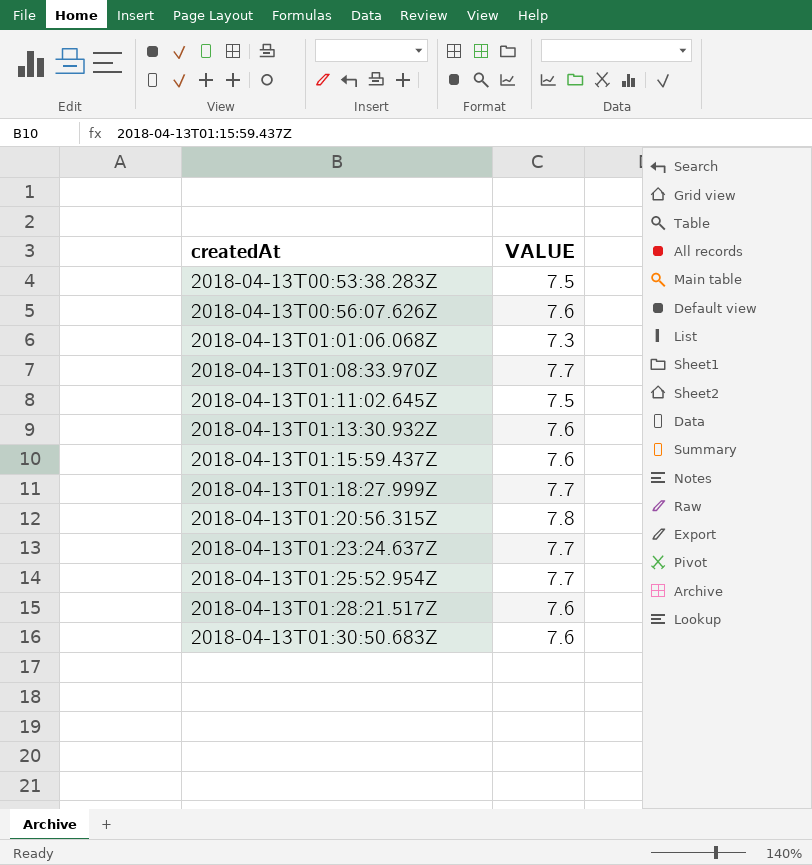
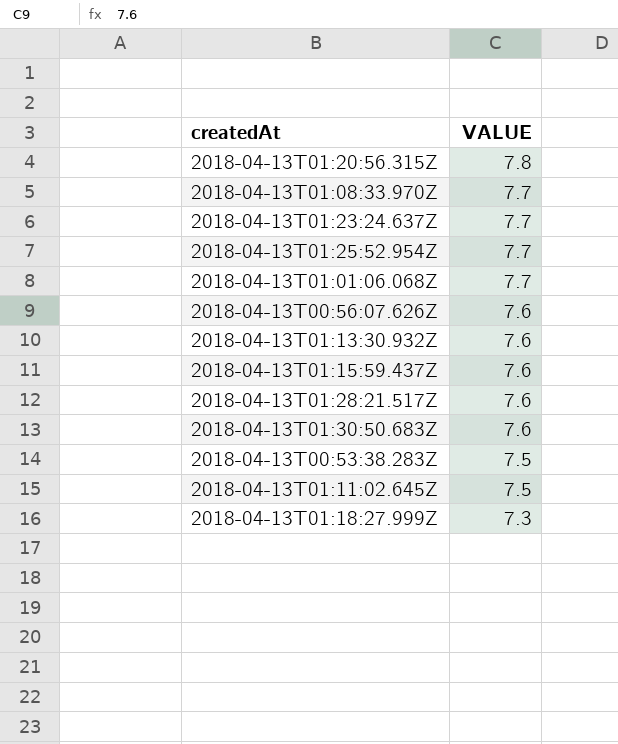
row order: createdAt ascending -> VALUE descending
2018-04-13T01:01:06.068Z | VALUE: 7.3 -> 7.7
2018-04-13T01:18:27.999Z | VALUE: 7.7 -> 7.3

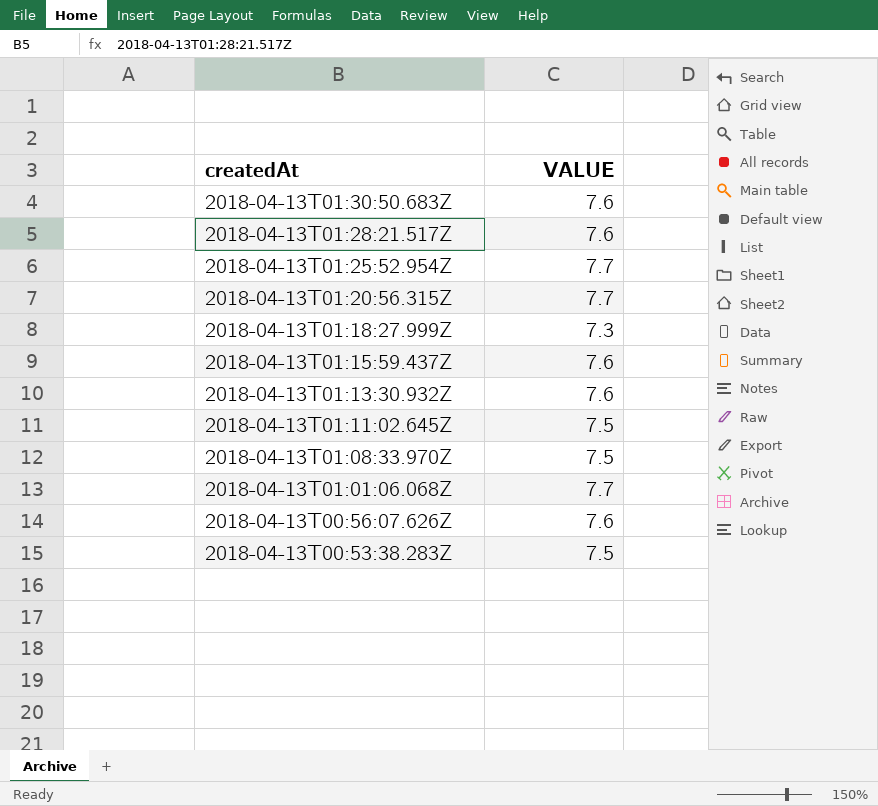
row order: VALUE descending -> createdAt descending
row 2018-04-13T01:23:24.637Z: 7.7 -> none
2018-04-13T01:20:56.315Z | VALUE: 7.8 -> 7.7
2018-04-13T01:08:33.970Z | VALUE: 7.7 -> 7.5

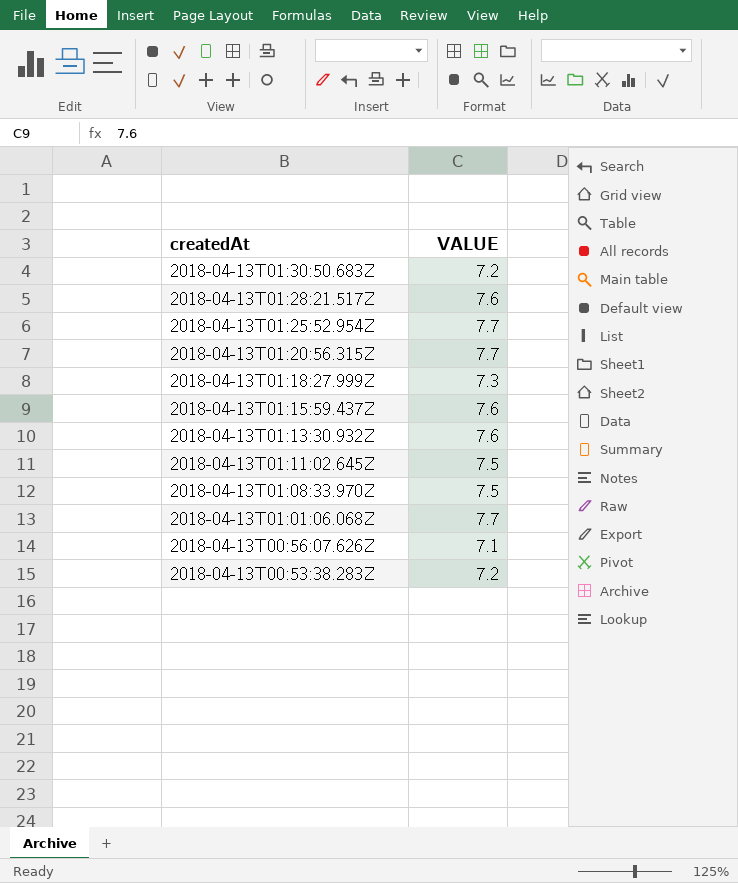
2018-04-13T01:30:50.683Z | VALUE: 7.6 -> 7.2
2018-04-13T00:56:07.626Z | VALUE: 7.6 -> 7.1
2018-04-13T00:53:38.283Z | VALUE: 7.5 -> 7.2

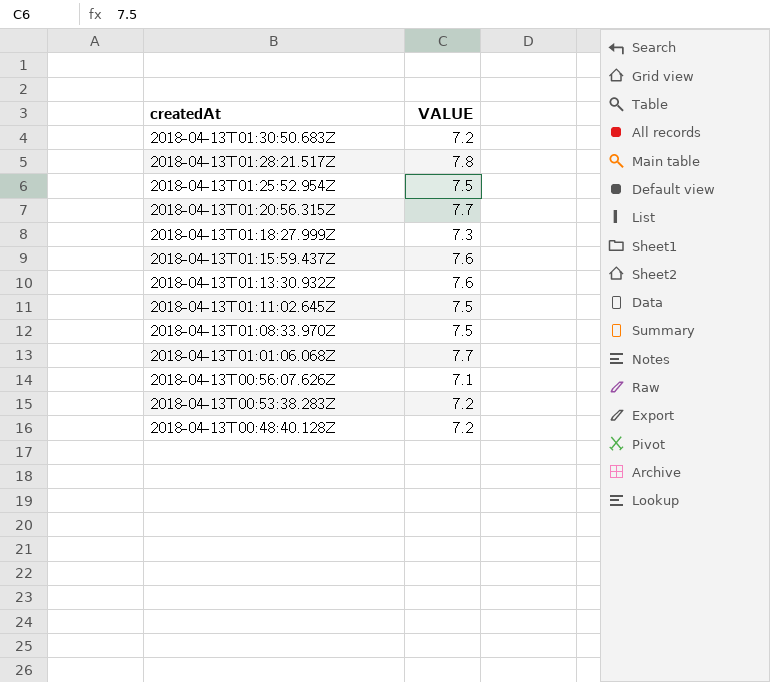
2018-04-13T01:28:21.517Z | VALUE: 7.6 -> 7.8
2018-04-13T01:25:52.954Z | VALUE: 7.7 -> 7.5
row 2018-04-13T00:48:40.128Z: none -> 7.2

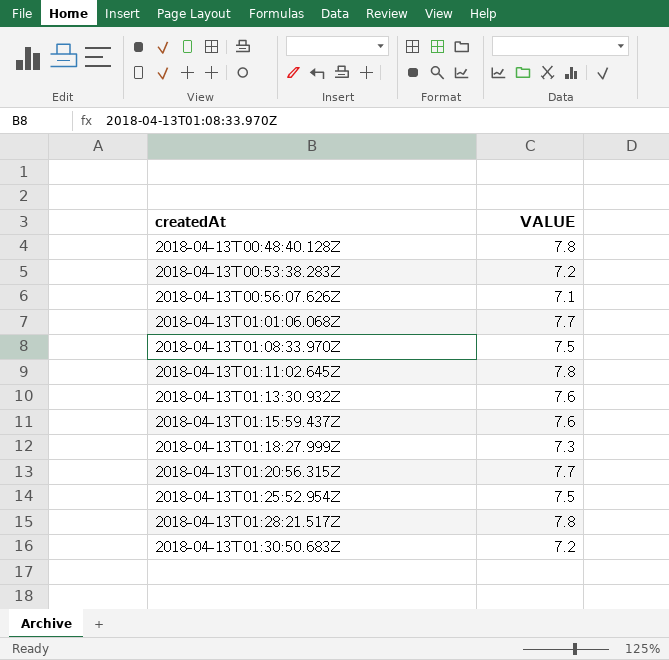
row order: createdAt descending -> createdAt ascending
2018-04-13T00:48:40.128Z | VALUE: 7.2 -> 7.8
2018-04-13T01:11:02.645Z | VALUE: 7.5 -> 7.8

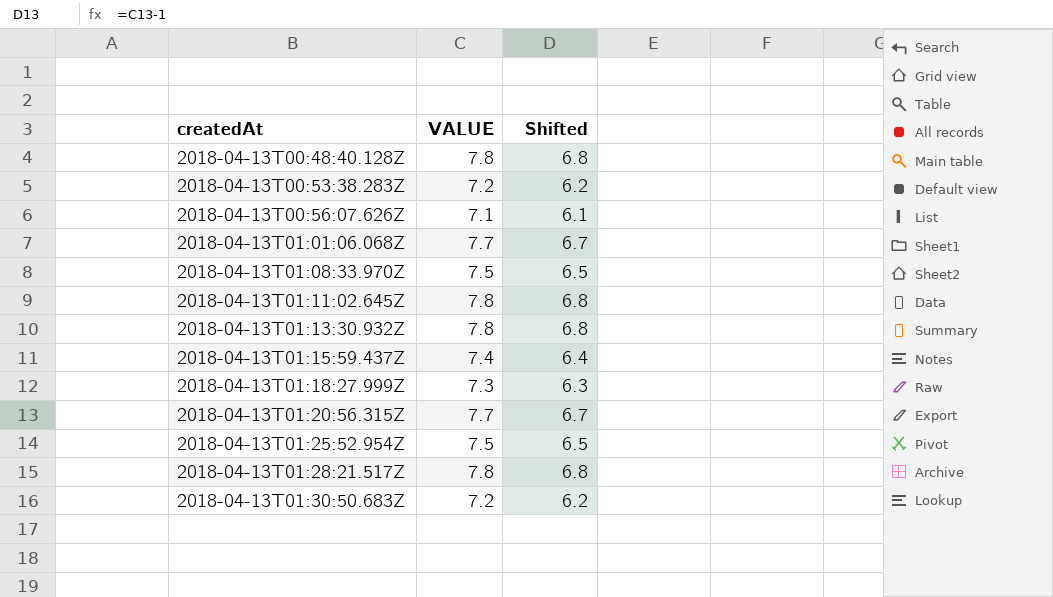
column Shifted | formula: none -> [VALUE] - 1
2018-04-13T01:13:30.932Z | VALUE: 7.6 -> 7.8
2018-04-13T01:15:59.437Z | VALUE: 7.6 -> 7.4

